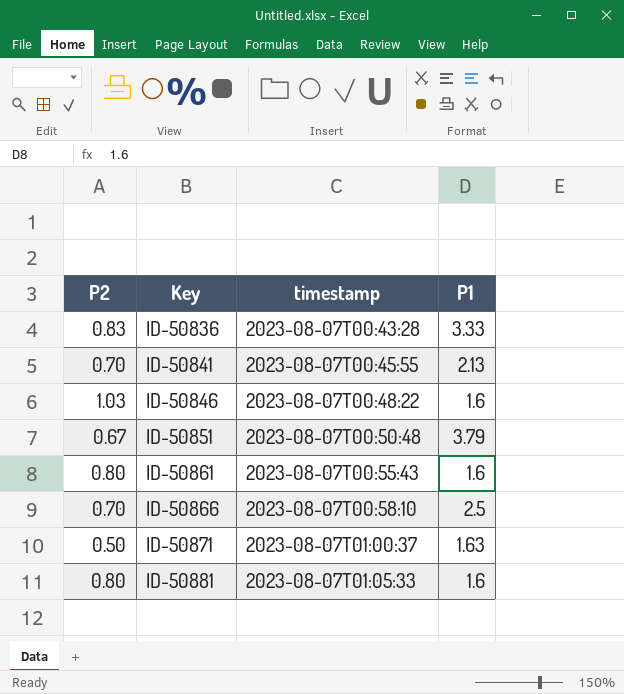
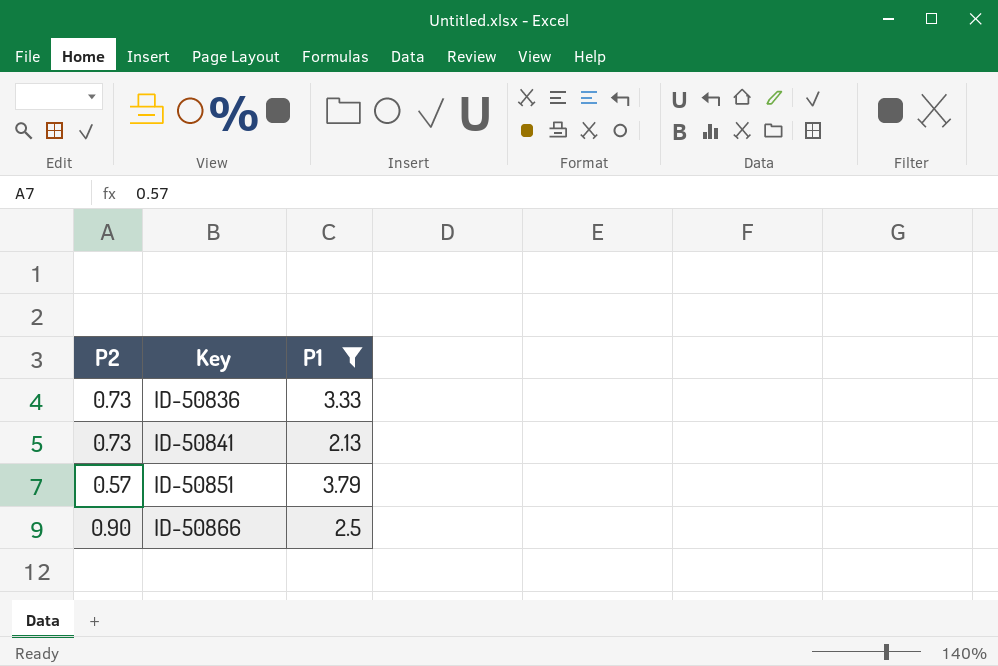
filter: none -> P1 >= 2.13
column timestamp | position: 3 -> none
ID-50836 | P2: 0.83 -> 0.73
ID-50841 | P2: 0.70 -> 0.73
ID-50851 | P2: 0.67 -> 0.57
ID-50866 | P2: 0.70 -> 0.90

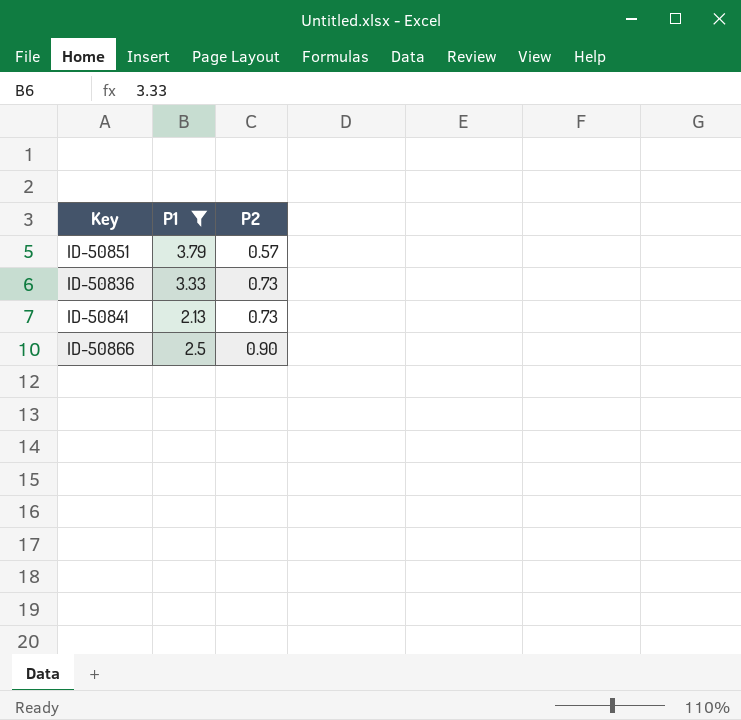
row order: Key ascending -> P2 ascending
column P2 | position: 1 -> 3

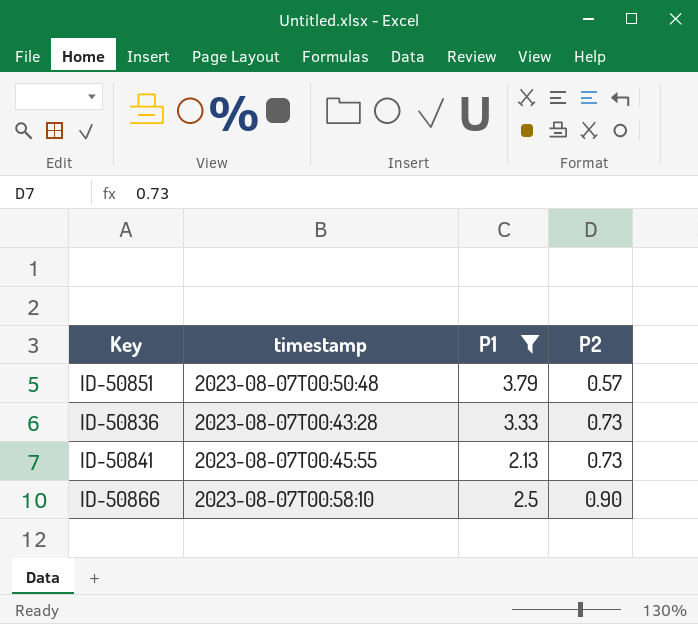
column timestamp | position: none -> 2

